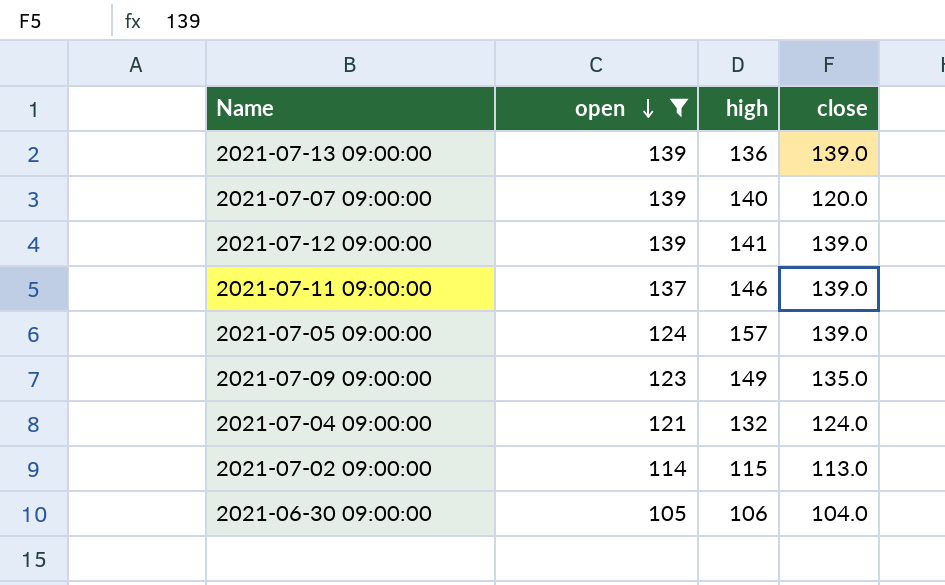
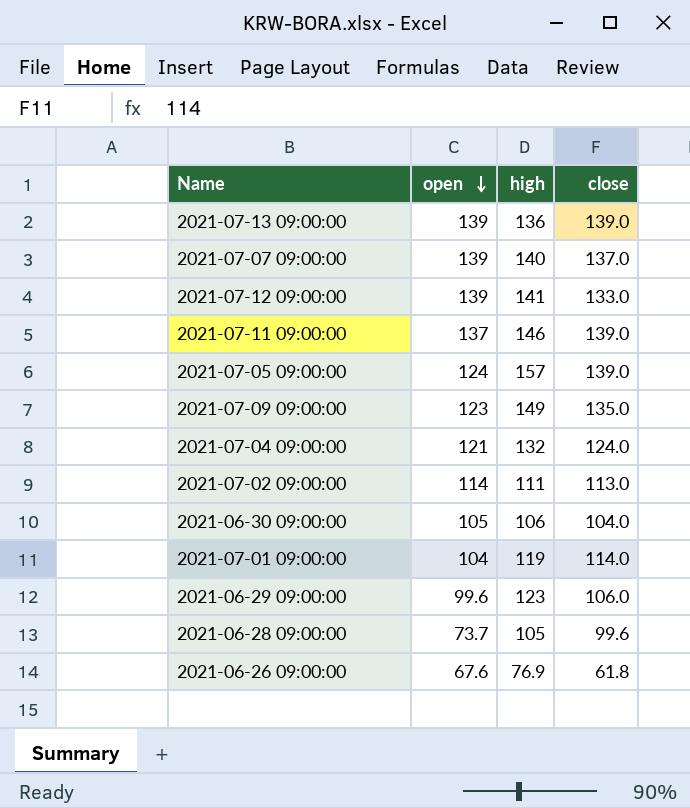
filter: open >= 105 -> none
2021-07-07 09:00:00 | close: 120.0 -> 137.0
2021-07-12 09:00:00 | close: 139.0 -> 133.0
2021-07-02 09:00:00 | high: 115 -> 111

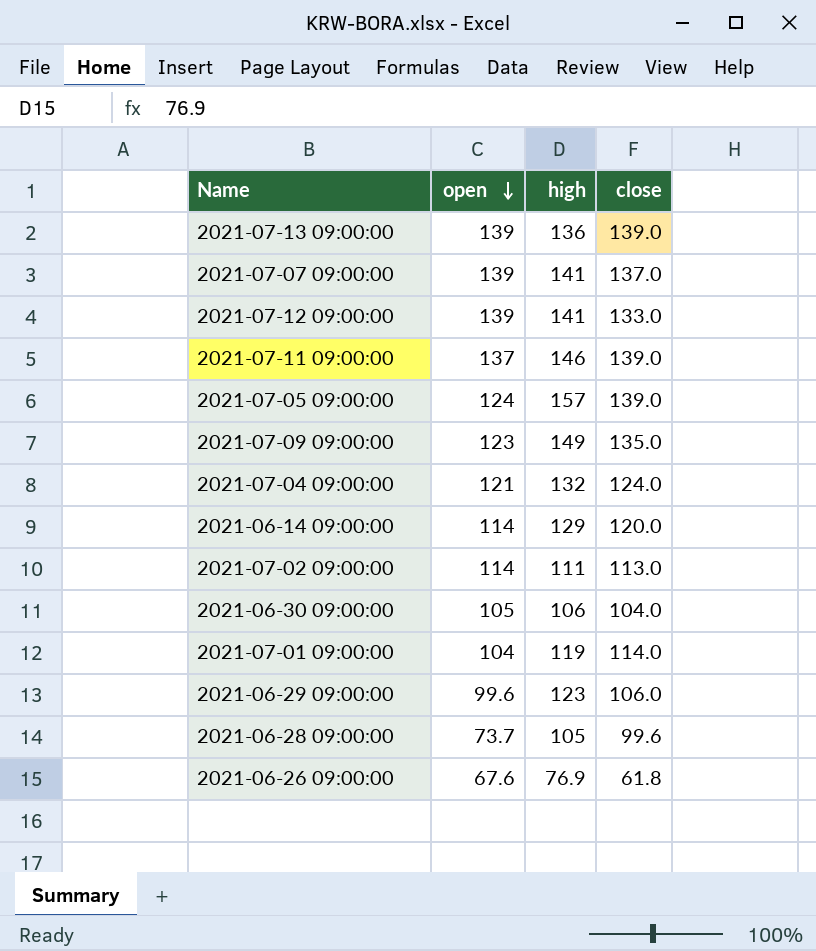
2021-07-07 09:00:00 | high: 140 -> 141
row 2021-06-14 09:00:00: none -> 114 | 129 | 120.0

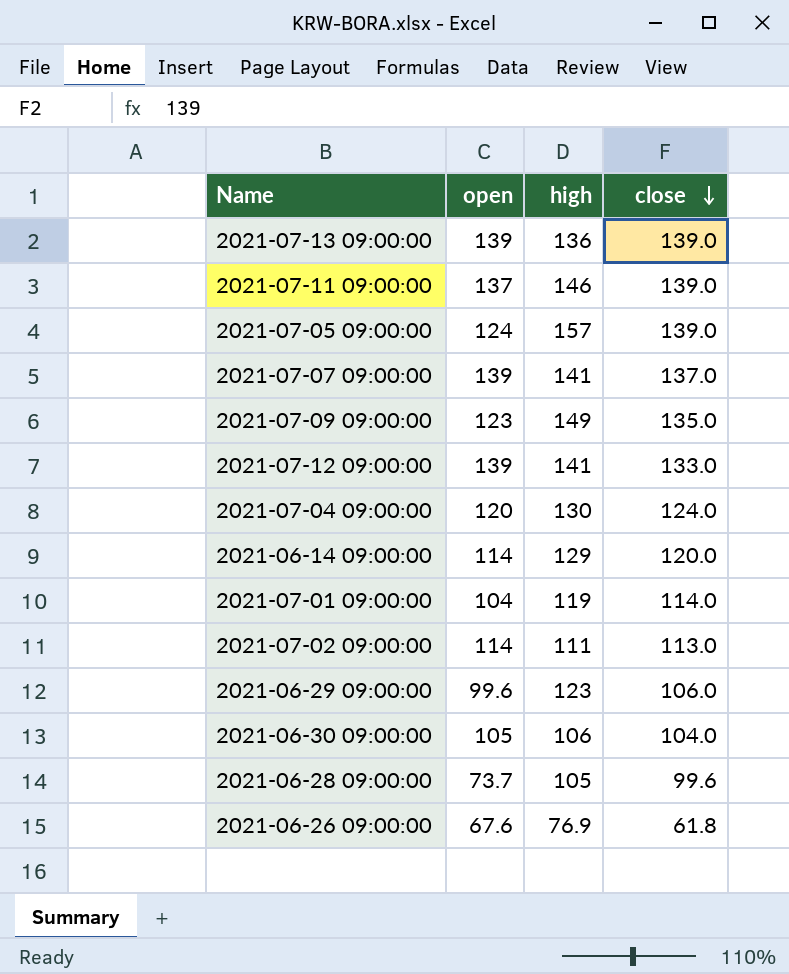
row order: open descending -> close descending
2021-07-04 09:00:00 | open: 121 -> 120
2021-07-04 09:00:00 | high: 132 -> 130

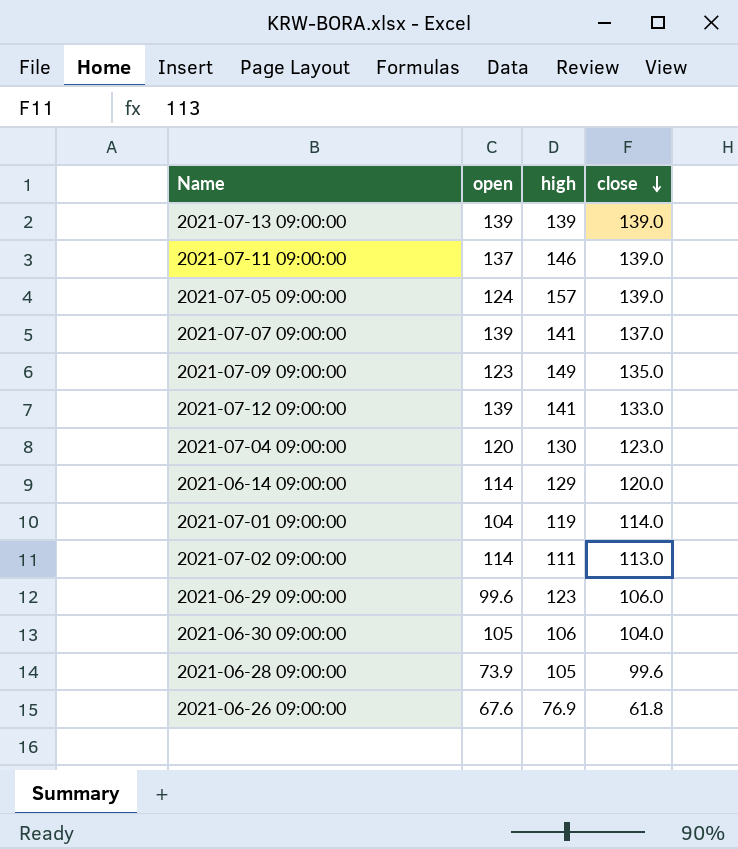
2021-07-13 09:00:00 | high: 136 -> 139
2021-07-04 09:00:00 | close: 124.0 -> 123.0
2021-06-28 09:00:00 | open: 73.7 -> 73.9

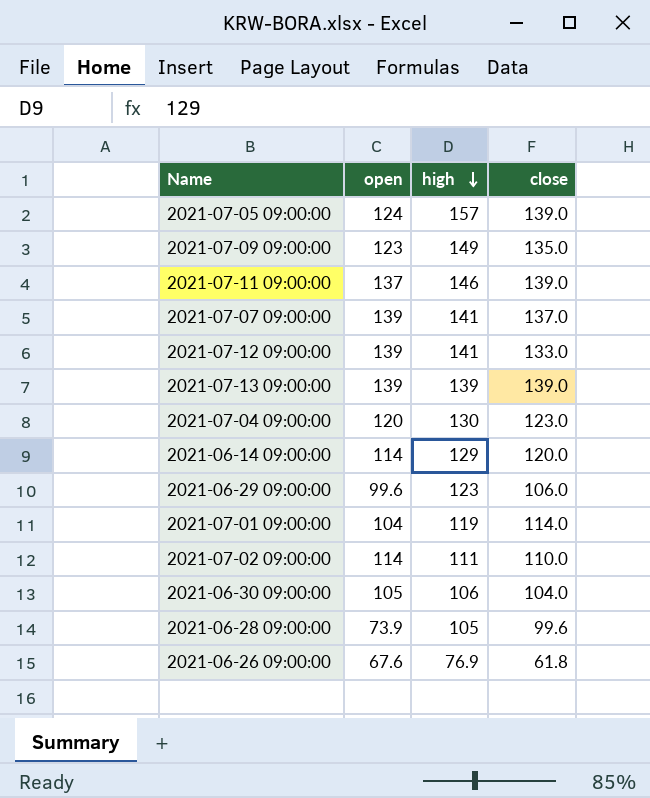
row order: close descending -> high descending
2021-07-02 09:00:00 | close: 113.0 -> 110.0

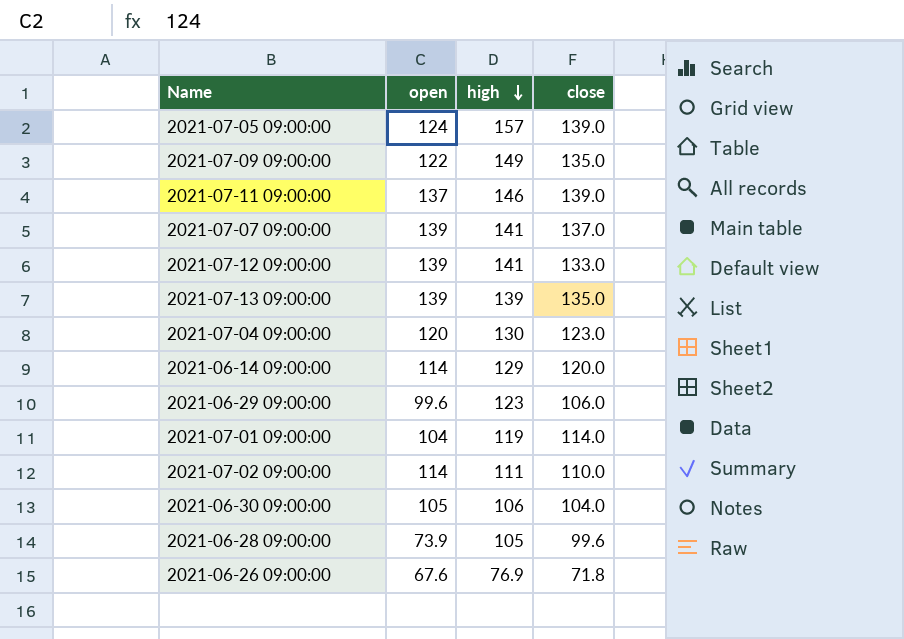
2021-07-09 09:00:00 | open: 123 -> 122
2021-07-13 09:00:00 | close: 139.0 -> 135.0
2021-06-26 09:00:00 | close: 61.8 -> 71.8

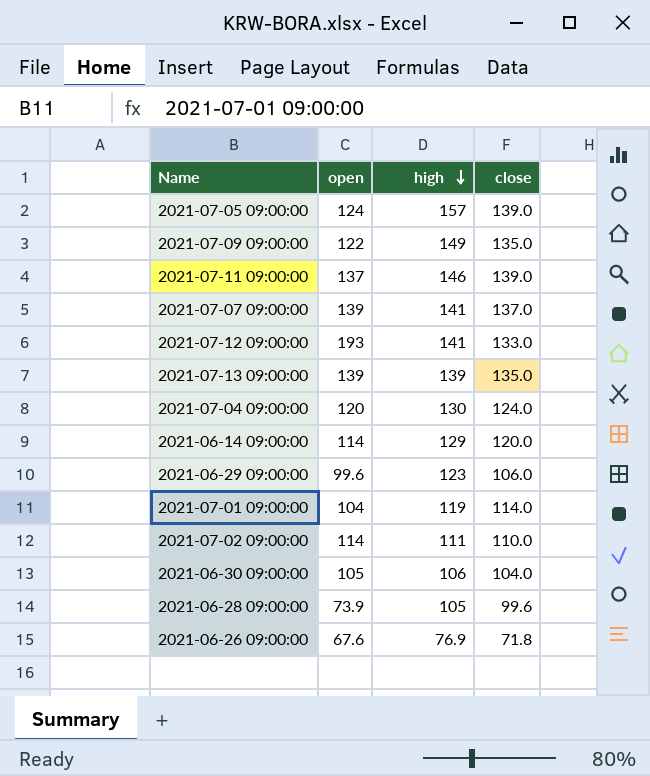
2021-07-12 09:00:00 | open: 139 -> 193
2021-07-04 09:00:00 | close: 123.0 -> 124.0

